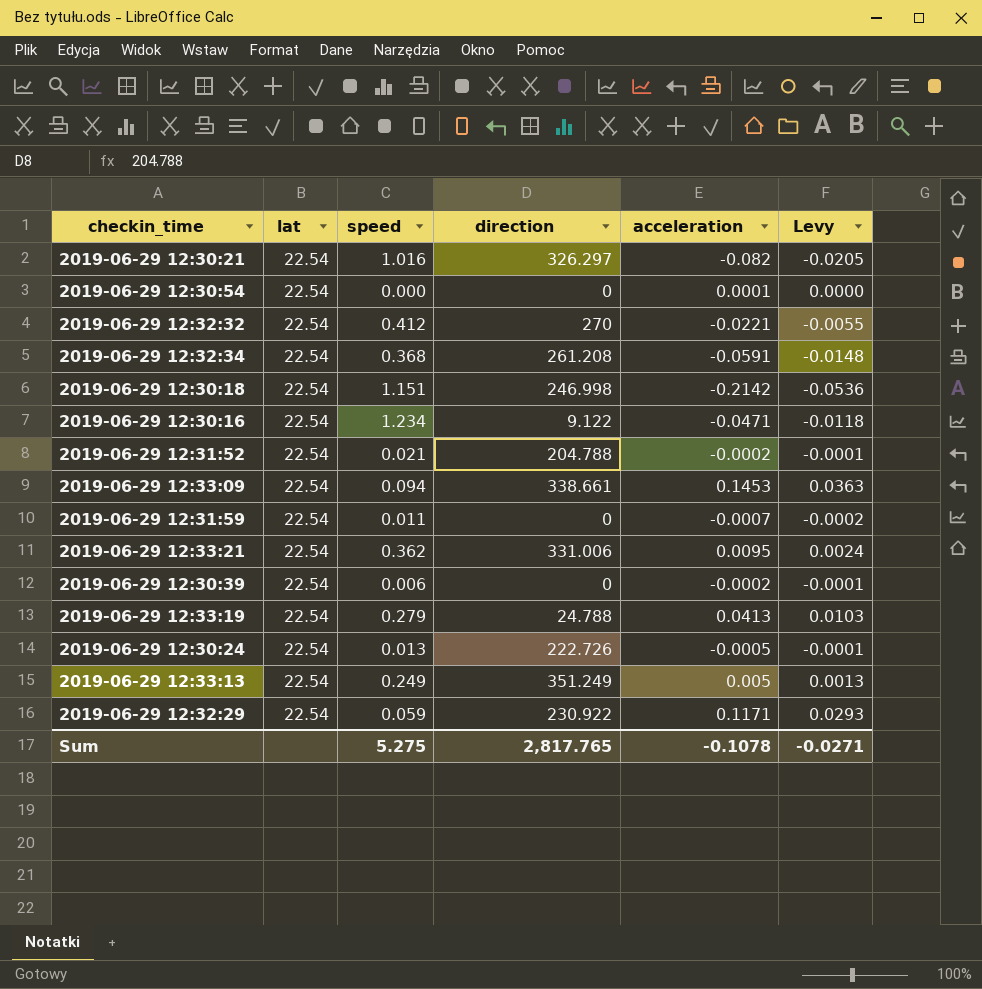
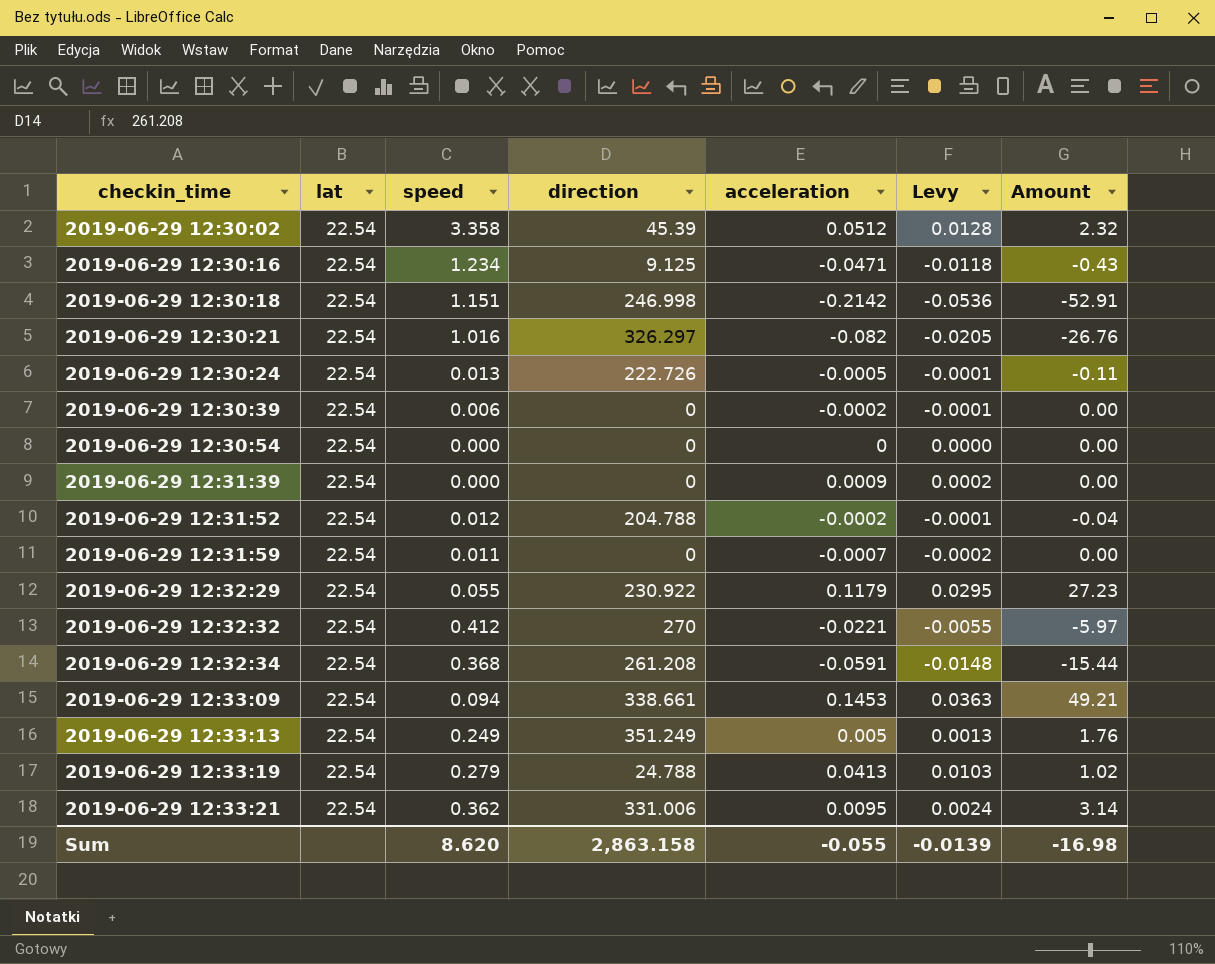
row order: none -> checkin_time ascending
column Amount | formula: none -> [direction] * [acceleration]
row 2019-06-29 12:30:02: none -> 22.54 | 3.358 | 45.39 | 0.0512 | 0.0128 | 2.32
2019-06-29 12:30:16 | direction: 9.122 -> 9.125
2019-06-29 12:30:54 | acceleration: 0.0001 -> 0
row 2019-06-29 12:31:39: none -> 22.54 | 0.000 | 0 | 0.0009 | 0.0002 | 0.00
2019-06-29 12:31:52 | speed: 0.021 -> 0.012
2019-06-29 12:32:29 | speed: 0.059 -> 0.055
2019-06-29 12:32:29 | acceleration: 0.1171 -> 0.1179
2019-06-29 12:32:29 | Levy: 0.0293 -> 0.0295
Sum | speed: 5.275 -> 8.620
Sum | direction: 2,817.765 -> 2,863.158
Sum | acceleration: -0.1078 -> -0.055
Sum | Levy: -0.0271 -> -0.0139

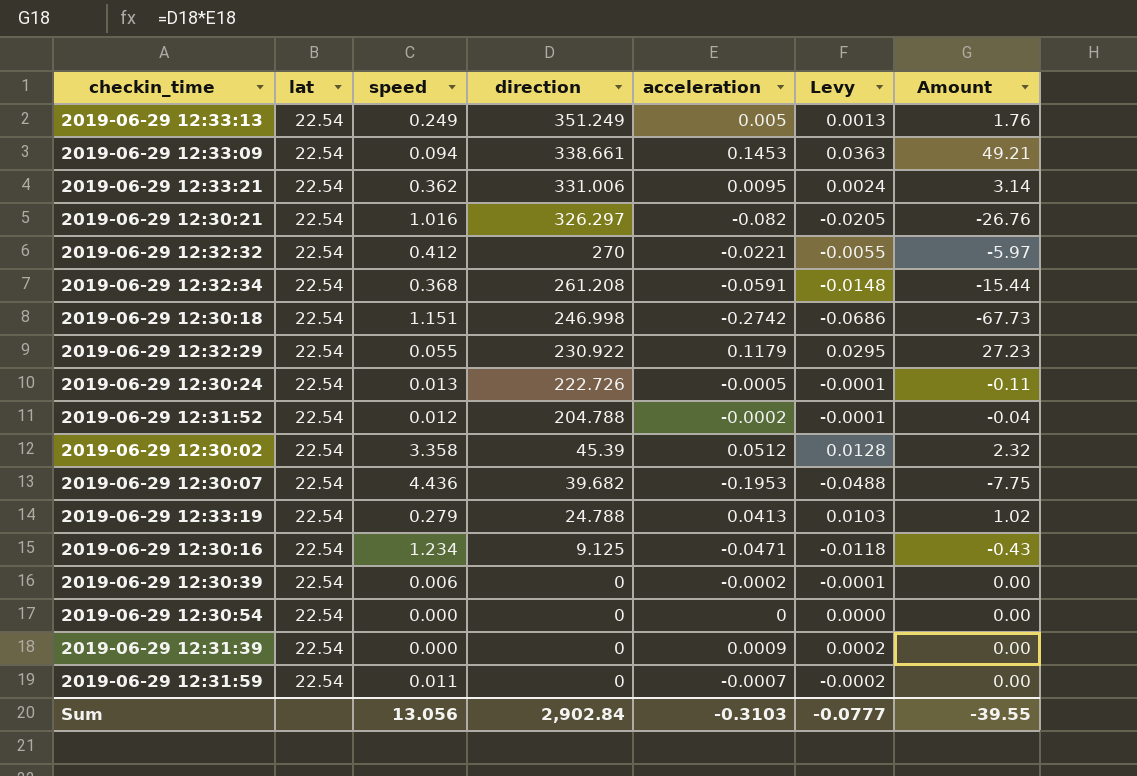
row order: checkin_time ascending -> direction descending
2019-06-29 12:30:18 | acceleration: -0.2142 -> -0.2742
2019-06-29 12:30:18 | Levy: -0.0536 -> -0.0686
2019-06-29 12:30:18 | Amount: -52.91 -> -67.73
row 2019-06-29 12:30:07: none -> 22.54 | 4.436 | 39.682 | -0.1953 | -0.0488 | -7.75
Sum | speed: 8.620 -> 13.056
Sum | direction: 2,863.158 -> 2,902.84
Sum | acceleration: -0.055 -> -0.3103
Sum | Levy: -0.0139 -> -0.0777
Sum | Amount: -16.98 -> -39.55

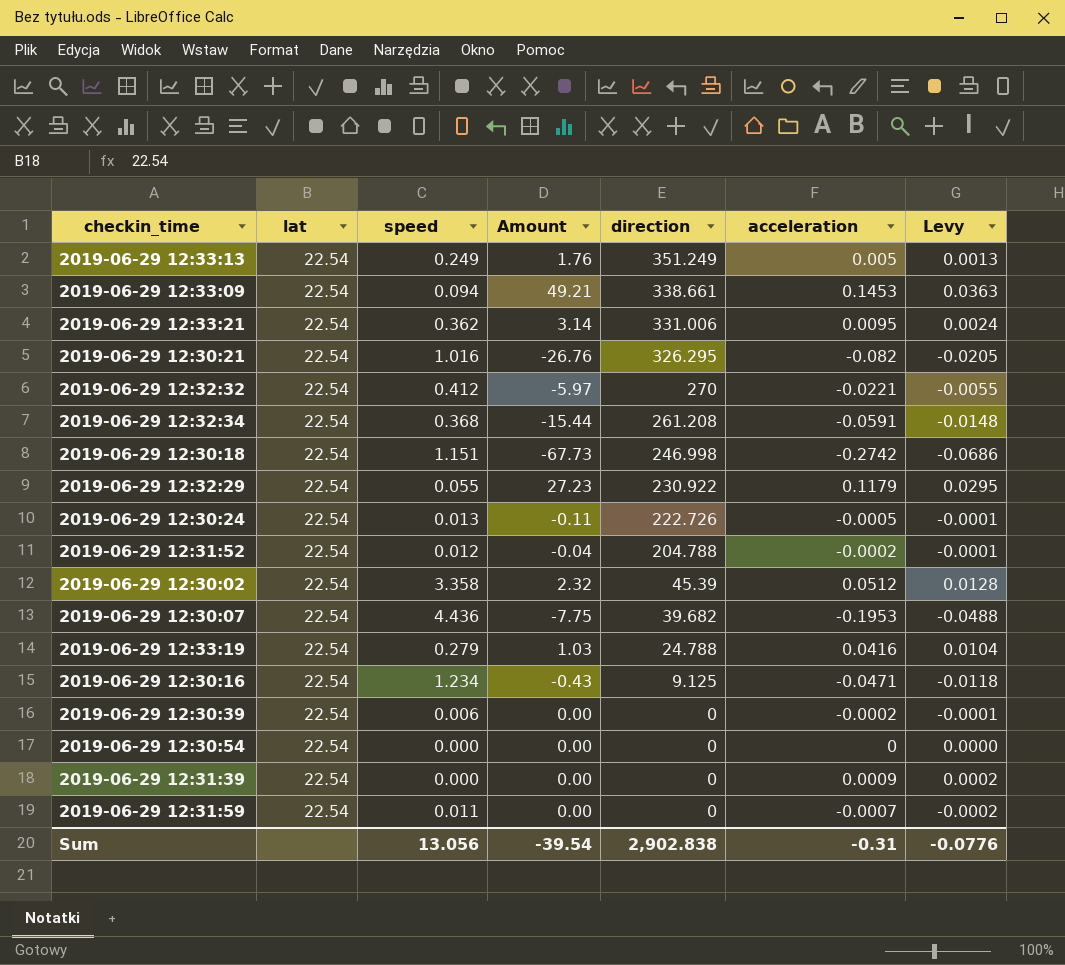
column Amount | position: 7 -> 4
2019-06-29 12:30:21 | direction: 326.297 -> 326.295
2019-06-29 12:33:19 | Amount: 1.02 -> 1.03
2019-06-29 12:33:19 | acceleration: 0.0413 -> 0.0416
2019-06-29 12:33:19 | Levy: 0.0103 -> 0.0104
Sum | Amount: -39.55 -> -39.54
Sum | direction: 2,902.84 -> 2,902.838
Sum | acceleration: -0.3103 -> -0.31
Sum | Levy: -0.0777 -> -0.0776

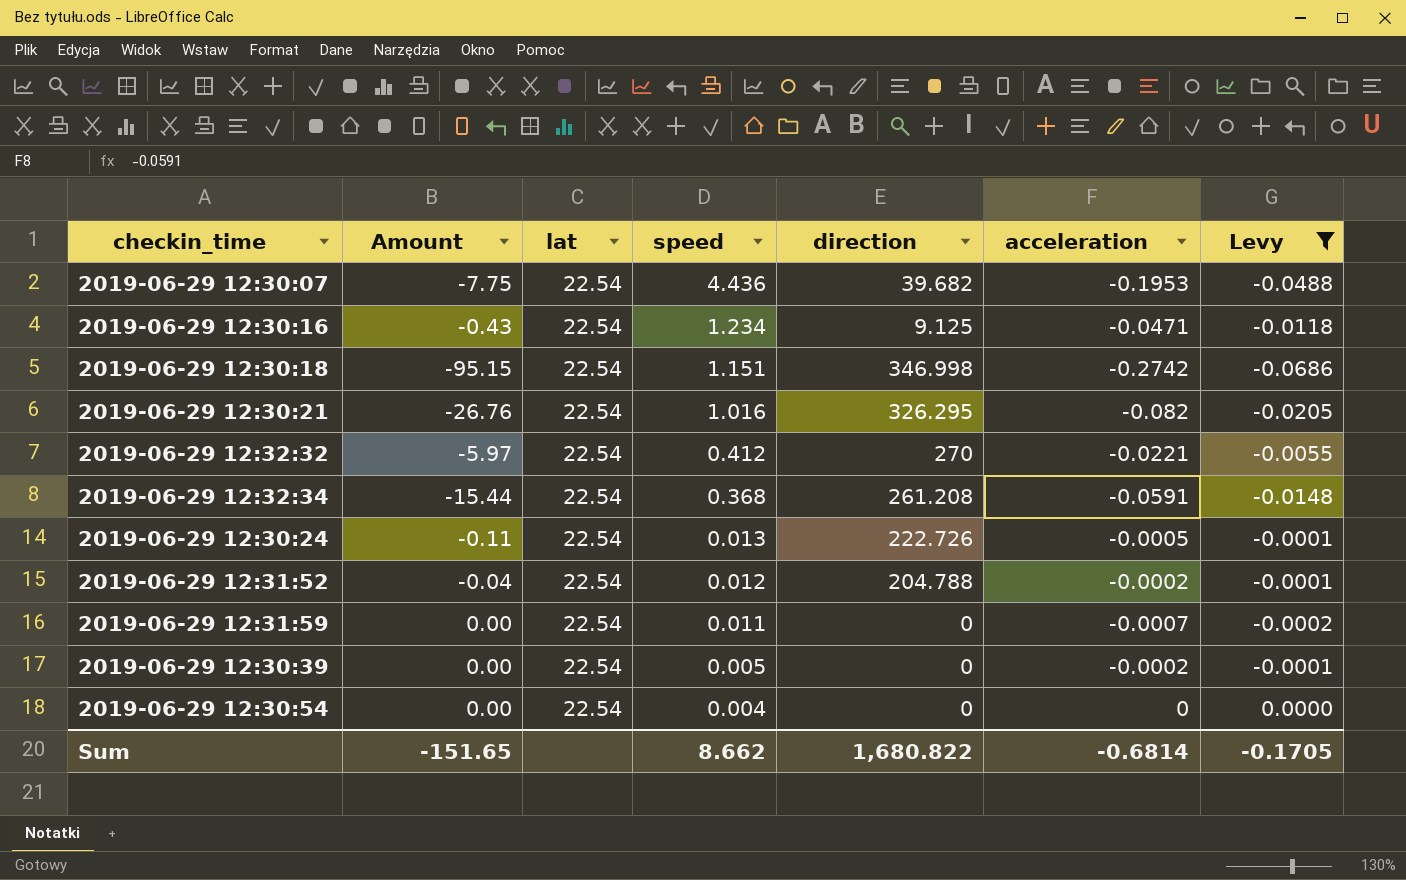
filter: none -> Levy <= 0.0000
row order: direction descending -> speed descending
column Amount | position: 4 -> 2
2019-06-29 12:30:18 | Amount: -67.73 -> -95.15
2019-06-29 12:30:18 | direction: 246.998 -> 346.998
2019-06-29 12:30:39 | speed: 0.006 -> 0.005
2019-06-29 12:30:54 | speed: 0.000 -> 0.004
Sum | Amount: -39.54 -> -151.65
Sum | speed: 13.056 -> 8.662
Sum | direction: 2,902.838 -> 1,680.822
Sum | acceleration: -0.31 -> -0.6814
Sum | Levy: -0.0776 -> -0.1705

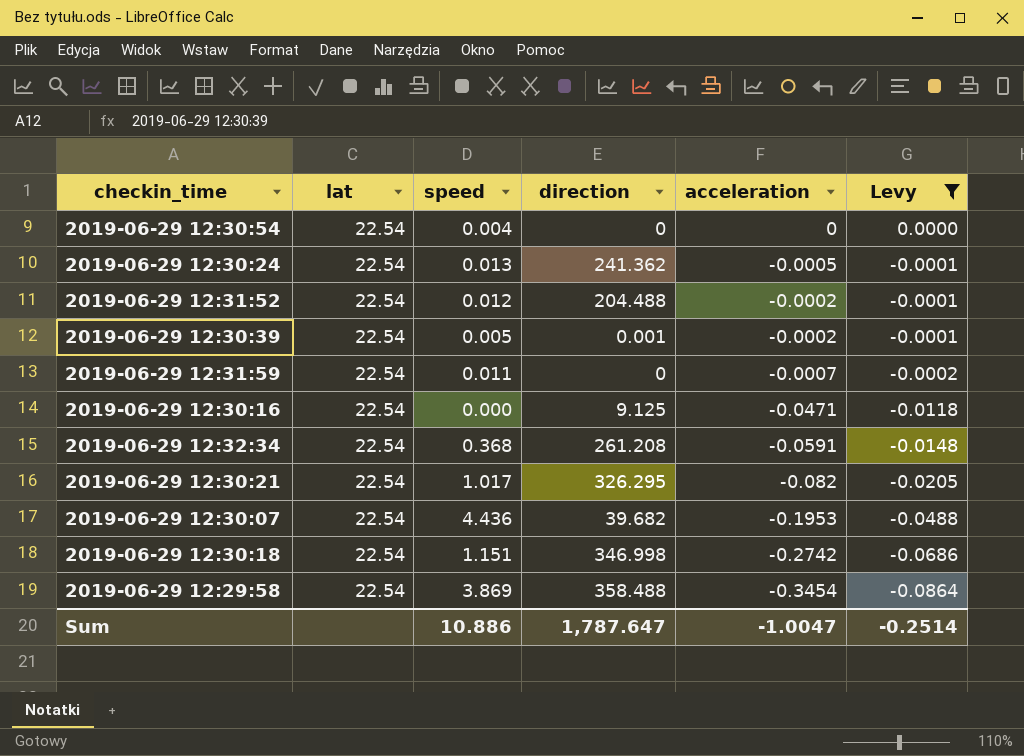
row order: speed descending -> Levy descending
column Amount | formula: [direction] * [acceleration] -> none
row 2019-06-29 12:32:32: -5.97 | 22.54 | 0.412 | 270 | -0.0221 | -0.0055 -> none
2019-06-29 12:30:24 | direction: 222.726 -> 241.362
2019-06-29 12:31:52 | direction: 204.788 -> 204.488
2019-06-29 12:30:39 | direction: 0 -> 0.001
2019-06-29 12:30:16 | speed: 1.234 -> 0.000
2019-06-29 12:30:21 | speed: 1.016 -> 1.017
row 2019-06-29 12:29:58: none -> 22.54 | 3.869 | 358.488 | -0.3454 | -0.0864
Sum | speed: 8.662 -> 10.886
Sum | direction: 1,680.822 -> 1,787.647
Sum | acceleration: -0.6814 -> -1.0047
Sum | Levy: -0.1705 -> -0.2514

